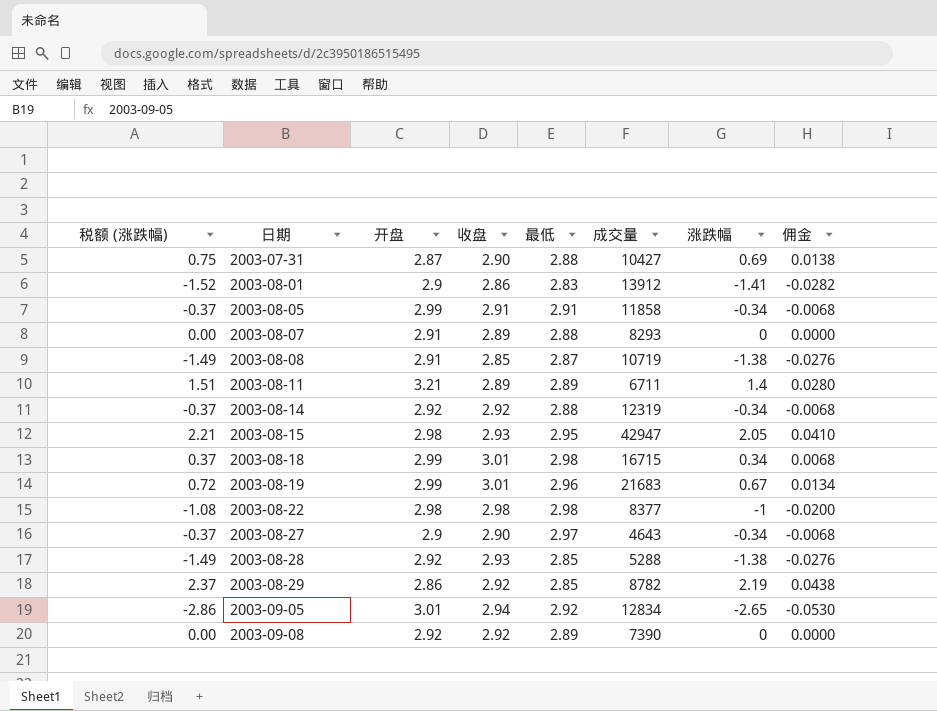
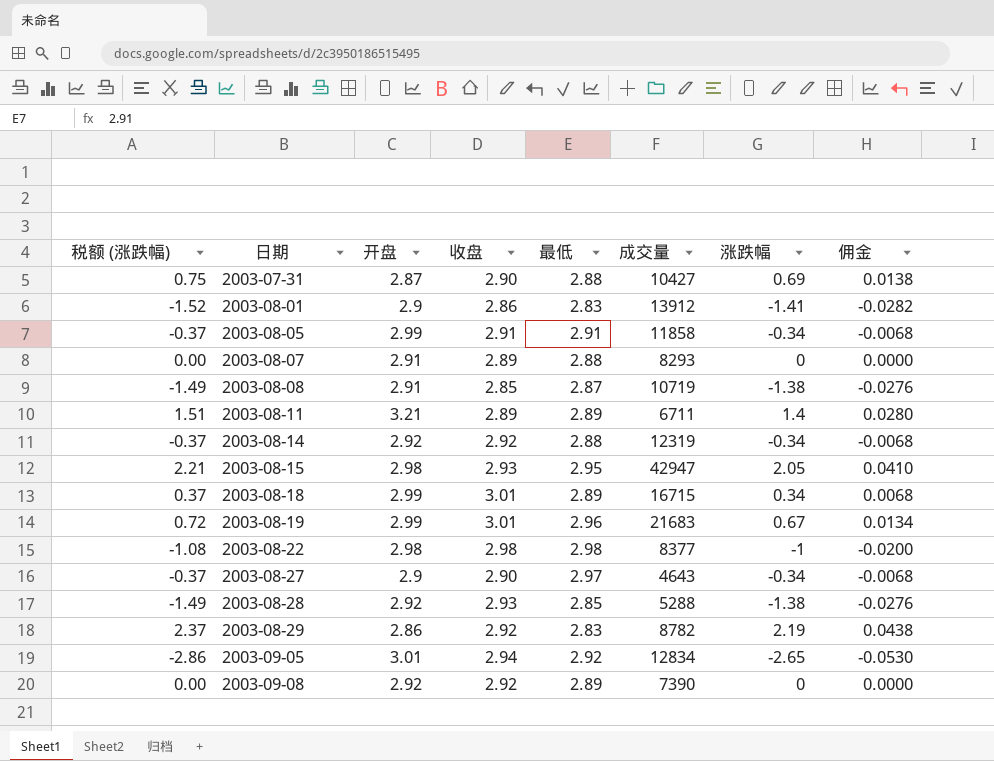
2003-08-18 | 最低: 2.98 -> 2.89
2003-08-29 | 最低: 2.85 -> 2.83

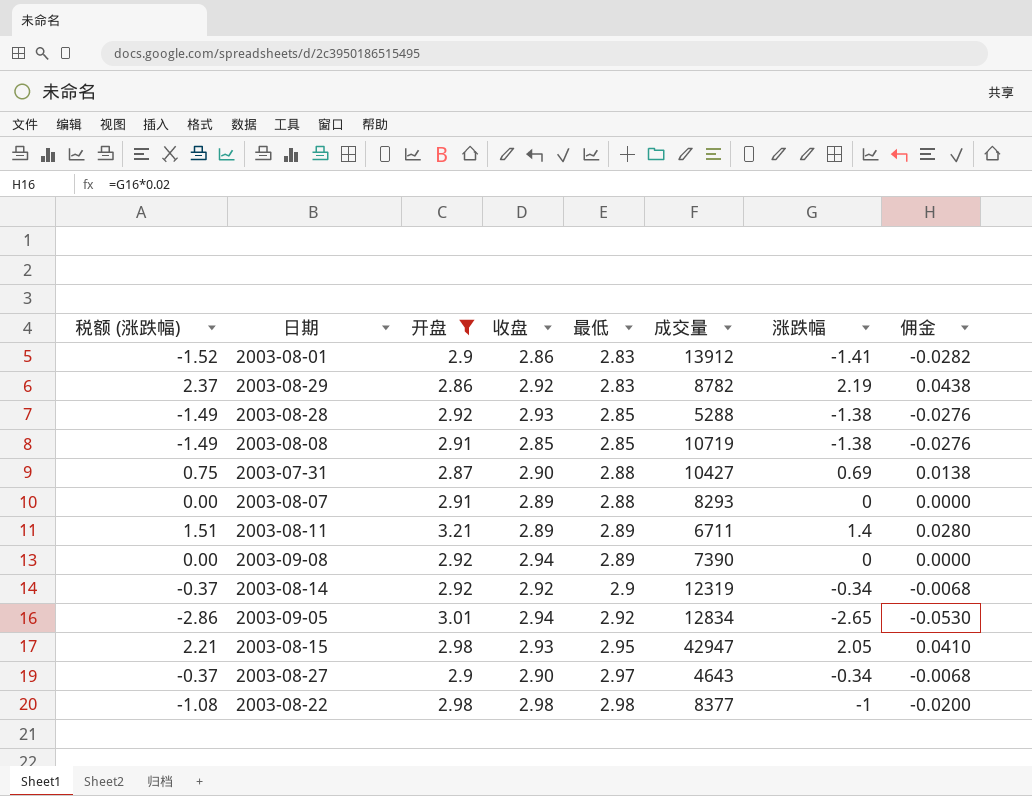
filter: none -> 开盘 != 2.99
row order: 日期 ascending -> 最低 ascending
2003-08-08 | 最低: 2.87 -> 2.85
2003-09-08 | 收盘: 2.92 -> 2.94
2003-08-14 | 最低: 2.88 -> 2.9

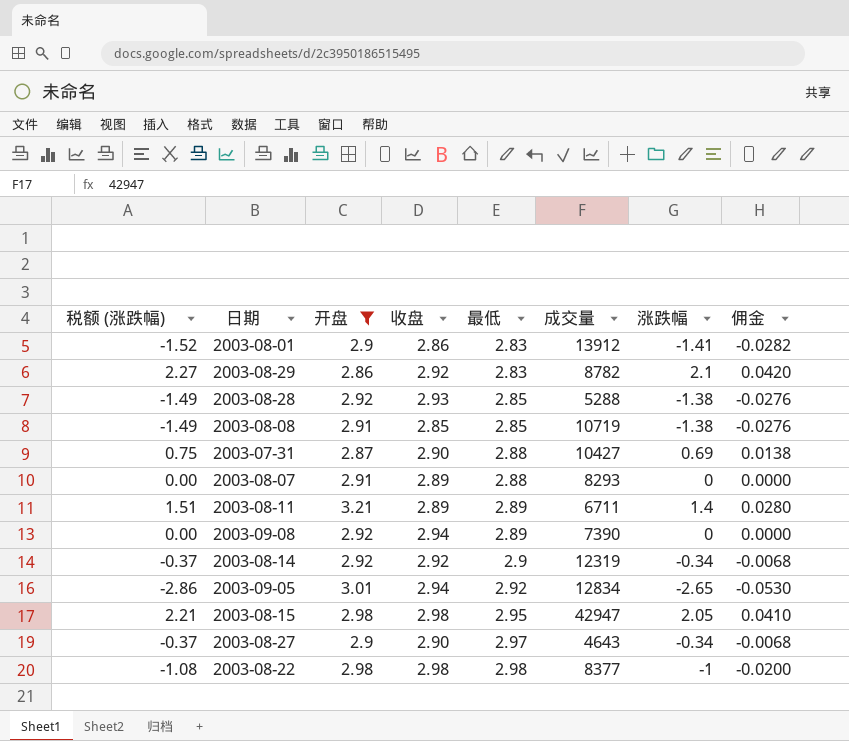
2003-08-29 | 税额 (涨跌幅): 2.37 -> 2.27
2003-08-29 | 涨跌幅: 2.19 -> 2.1
2003-08-29 | 佣金: 0.0438 -> 0.0420
2003-08-15 | 收盘: 2.93 -> 2.98

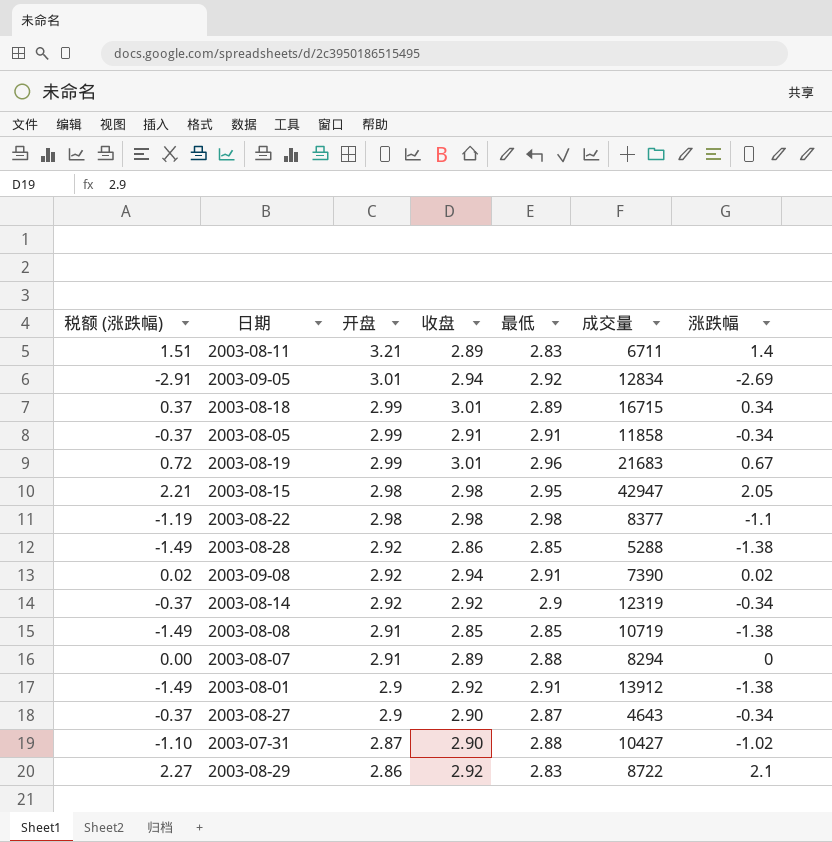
filter: 开盘 != 2.99 -> none
row order: 最低 ascending -> 开盘 descending
column 佣金 | formula: [涨跌幅] * 0.02 -> none
2003-08-11 | 最低: 2.89 -> 2.83
2003-09-05 | 税额 (涨跌幅): -2.86 -> -2.91
2003-09-05 | 涨跌幅: -2.65 -> -2.69
2003-08-22 | 税额 (涨跌幅): -1.08 -> -1.19
2003-08-22 | 涨跌幅: -1 -> -1.1
2003-08-28 | 收盘: 2.93 -> 2.86
2003-09-08 | 税额 (涨跌幅): 0.00 -> 0.02
2003-09-08 | 最低: 2.89 -> 2.91
2003-09-08 | 涨跌幅: 0 -> 0.02
2003-08-07 | 成交量: 8293 -> 8294
2003-08-01 | 税额 (涨跌幅): -1.52 -> -1.49
2003-08-01 | 收盘: 2.86 -> 2.92
2003-08-01 | 最低: 2.83 -> 2.91
2003-08-01 | 涨跌幅: -1.41 -> -1.38
2003-08-27 | 最低: 2.97 -> 2.87
2003-07-31 | 税额 (涨跌幅): 0.75 -> -1.10
2003-07-31 | 涨跌幅: 0.69 -> -1.02
2003-08-29 | 成交量: 8782 -> 8722

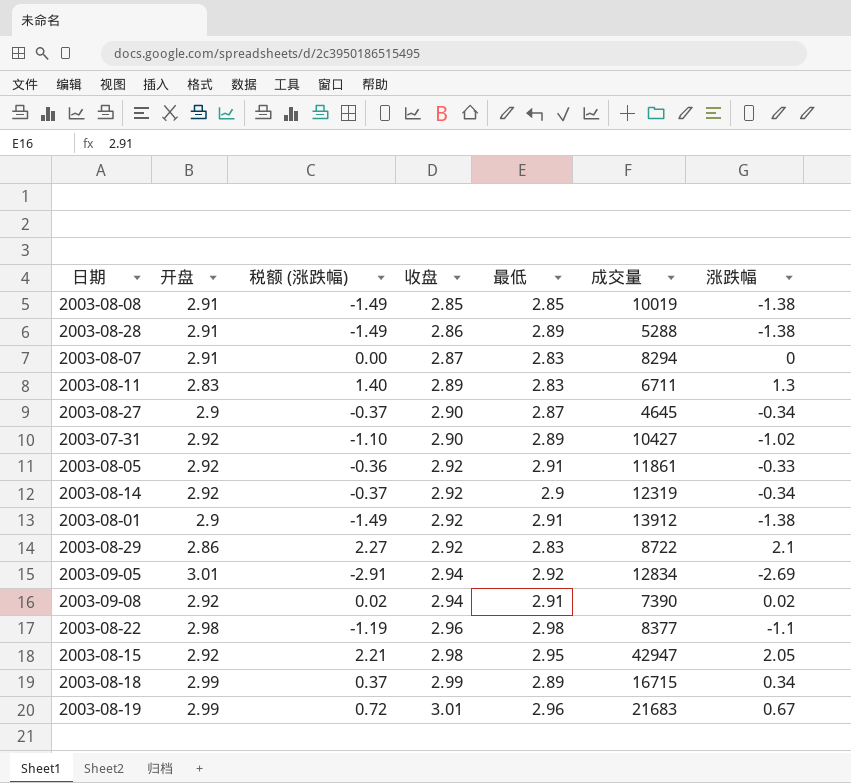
row order: 开盘 descending -> 收盘 ascending
column 税额 (涨跌幅) | position: 1 -> 3
2003-08-08 | 成交量: 10719 -> 10019
2003-08-28 | 开盘: 2.92 -> 2.91
2003-08-28 | 最低: 2.85 -> 2.89
2003-08-07 | 收盘: 2.89 -> 2.87
2003-08-07 | 最低: 2.88 -> 2.83
2003-08-11 | 开盘: 3.21 -> 2.83
2003-08-11 | 税额 (涨跌幅): 1.51 -> 1.40
2003-08-11 | 涨跌幅: 1.4 -> 1.3
2003-08-27 | 成交量: 4643 -> 4645
2003-07-31 | 开盘: 2.87 -> 2.92
2003-07-31 | 最低: 2.88 -> 2.89
2003-08-05 | 开盘: 2.99 -> 2.92
2003-08-05 | 税额 (涨跌幅): -0.37 -> -0.36
2003-08-05 | 收盘: 2.91 -> 2.92
2003-08-05 | 成交量: 11858 -> 11861
2003-08-05 | 涨跌幅: -0.34 -> -0.33
2003-08-22 | 收盘: 2.98 -> 2.96
2003-08-15 | 开盘: 2.98 -> 2.92
2003-08-18 | 收盘: 3.01 -> 2.99

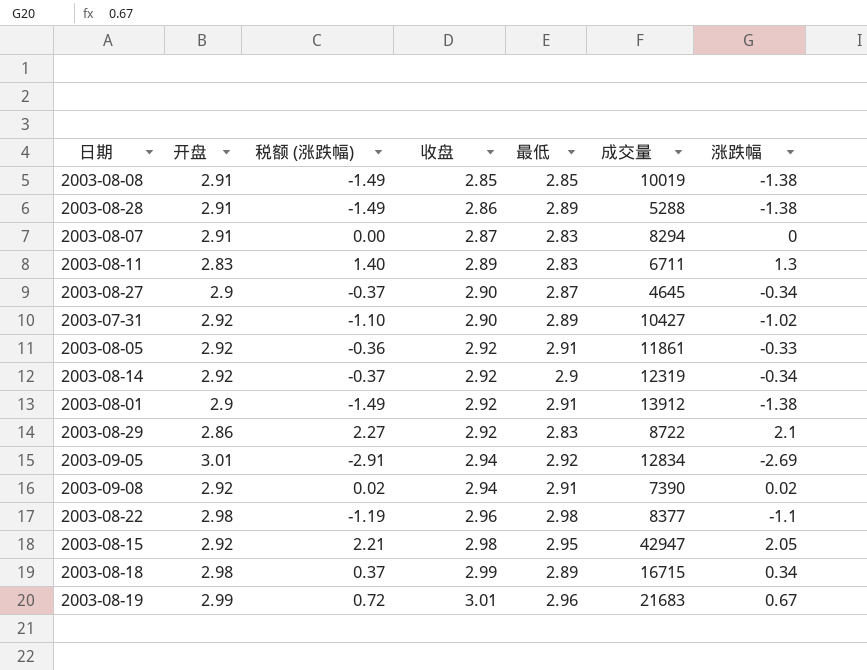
2003-08-18 | 开盘: 2.99 -> 2.98

